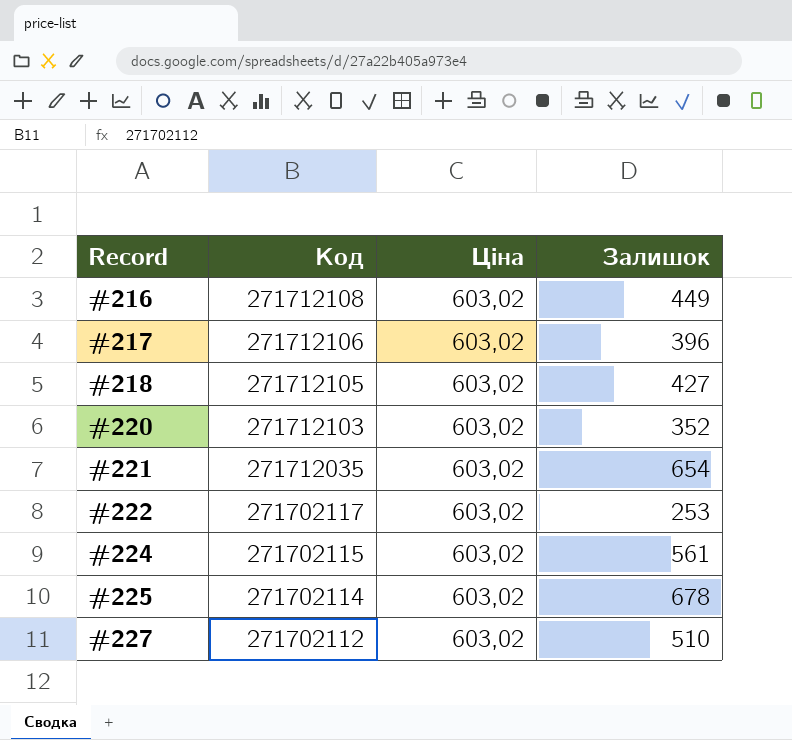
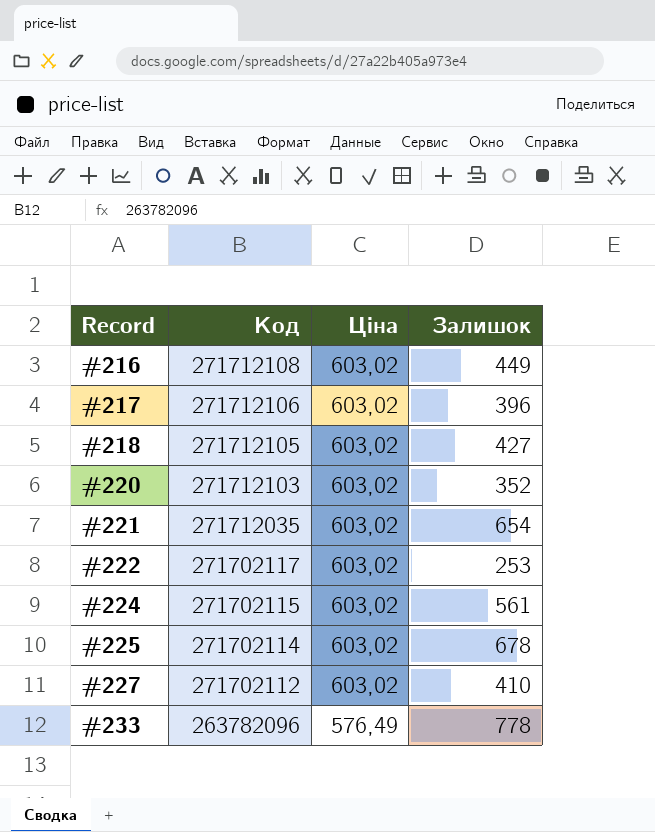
#227 | Залишок: 510 -> 410
row #233: none -> 263782096 | 576,49 | 778

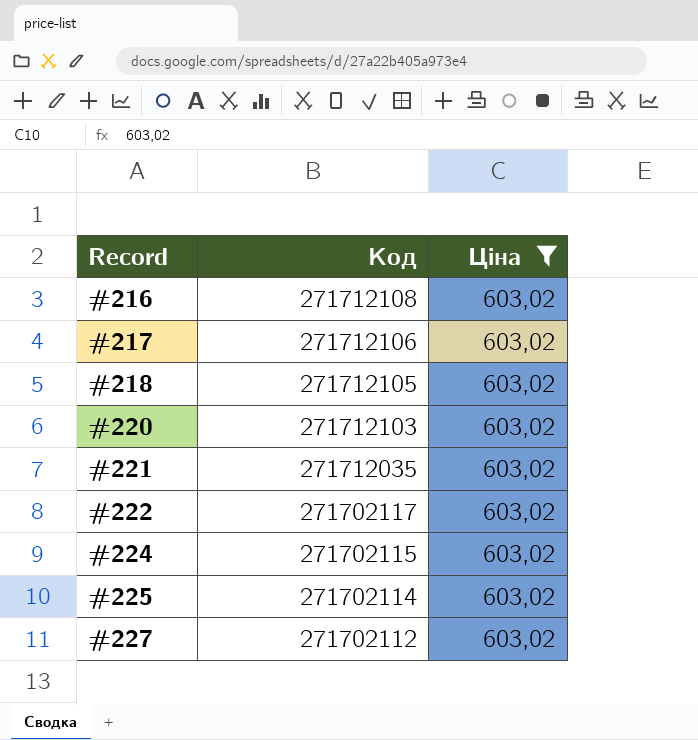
filter: none -> Ціна = 603,02
column Залишок | position: 4 -> none

